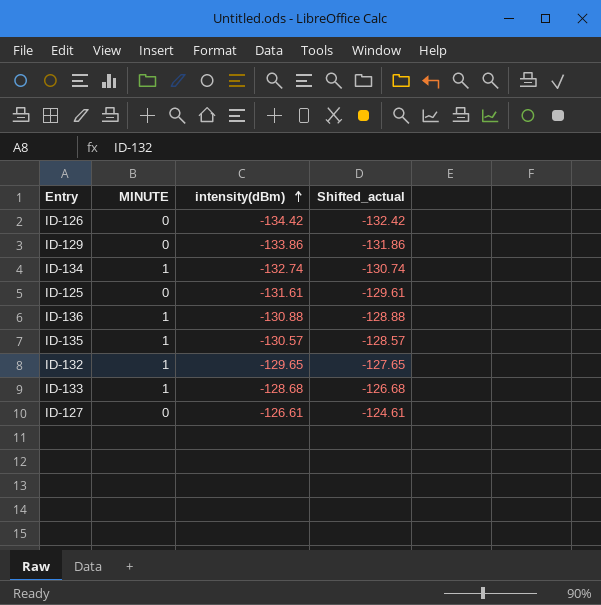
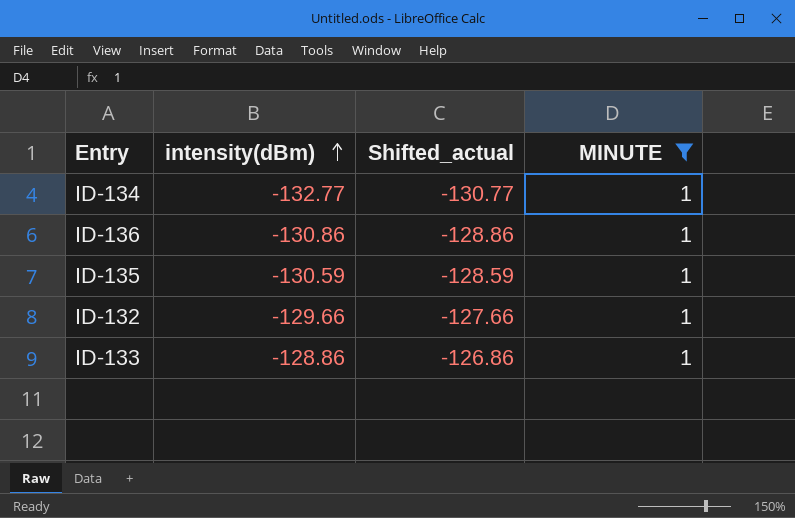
filter: none -> MINUTE = 1
column MINUTE | position: 2 -> 4
ID-134 | intensity(dBm): -132.74 -> -132.77
ID-134 | Shifted_actual: -130.74 -> -130.77
ID-136 | intensity(dBm): -130.88 -> -130.86
ID-136 | Shifted_actual: -128.88 -> -128.86
ID-135 | intensity(dBm): -130.57 -> -130.59
ID-135 | Shifted_actual: -128.57 -> -128.59
ID-132 | intensity(dBm): -129.65 -> -129.66
ID-132 | Shifted_actual: -127.65 -> -127.66
ID-133 | intensity(dBm): -128.68 -> -128.86
ID-133 | Shifted_actual: -126.68 -> -126.86

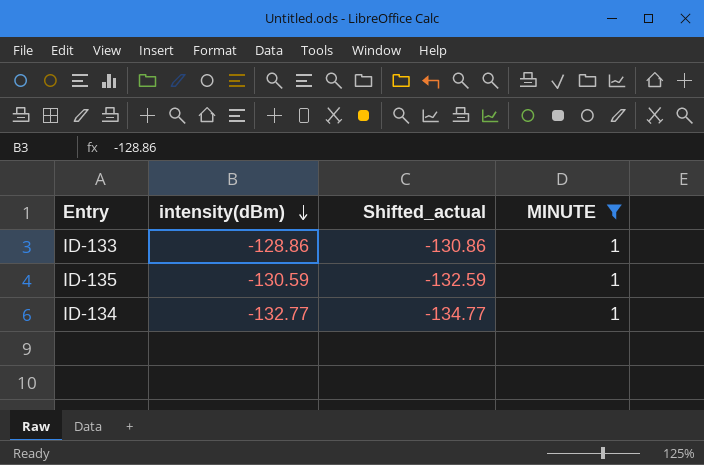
row order: intensity(dBm) ascending -> intensity(dBm) descending
column Shifted_actual | formula: [intensity(dBm)] + 2 -> [intensity(dBm)] - 2
row ID-136: -130.86 | -128.86 | 1 -> none
row ID-132: -129.66 | -127.66 | 1 -> none

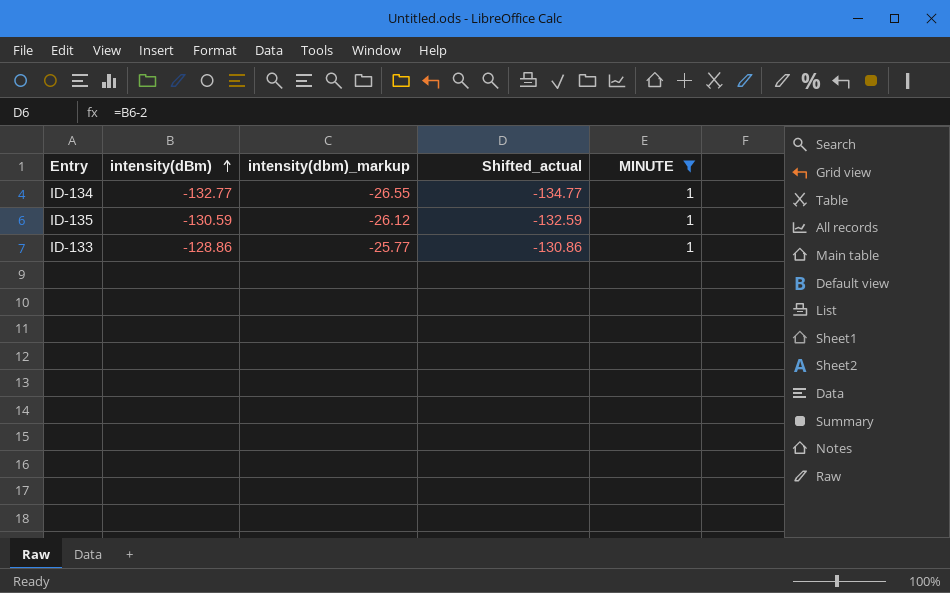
row order: intensity(dBm) descending -> intensity(dBm) ascending
column intensity(dbm)_markup | formula: none -> [intensity(dBm)] * 0.2

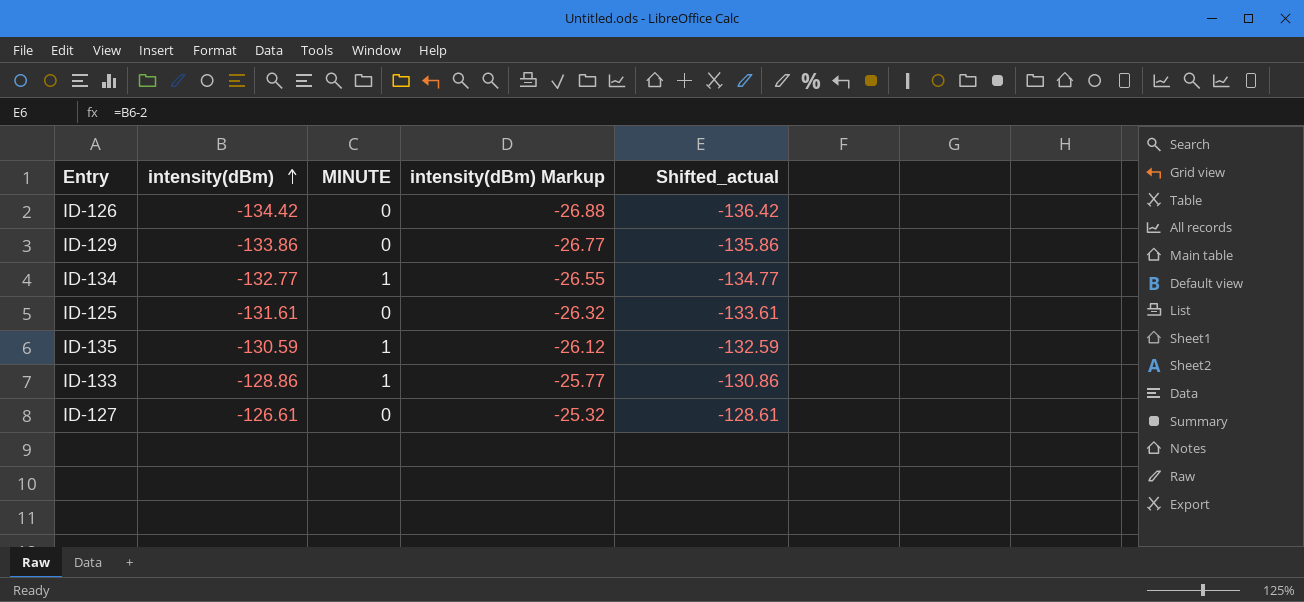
filter: MINUTE = 1 -> none
column MINUTE | position: 5 -> 3
column name: intensity(dbm)_markup -> intensity(dBm) Markup

